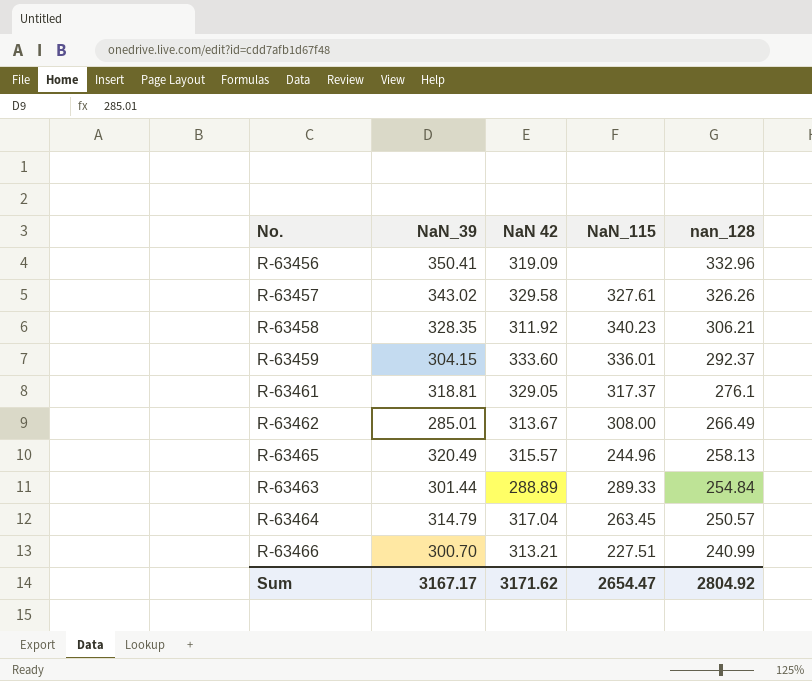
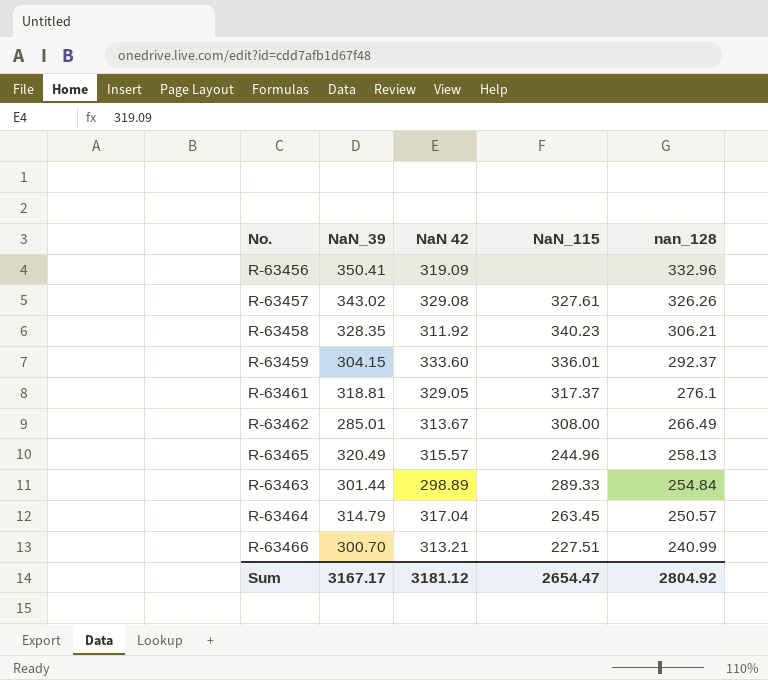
R-63457 | NaN 42: 329.58 -> 329.08
R-63463 | NaN 42: 288.89 -> 298.89
Sum | NaN 42: 3171.62 -> 3181.12

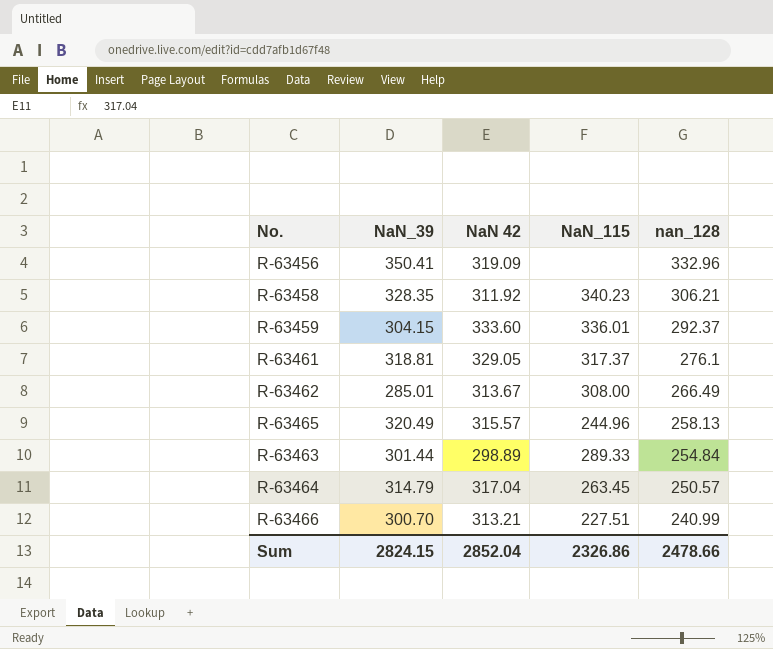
row R-63457: 343.02 | 329.08 | 327.61 | 326.26 -> none
Sum | NaN_39: 3167.17 -> 2824.15
Sum | NaN 42: 3181.12 -> 2852.04
Sum | NaN_115: 2654.47 -> 2326.86
Sum | nan_128: 2804.92 -> 2478.66

